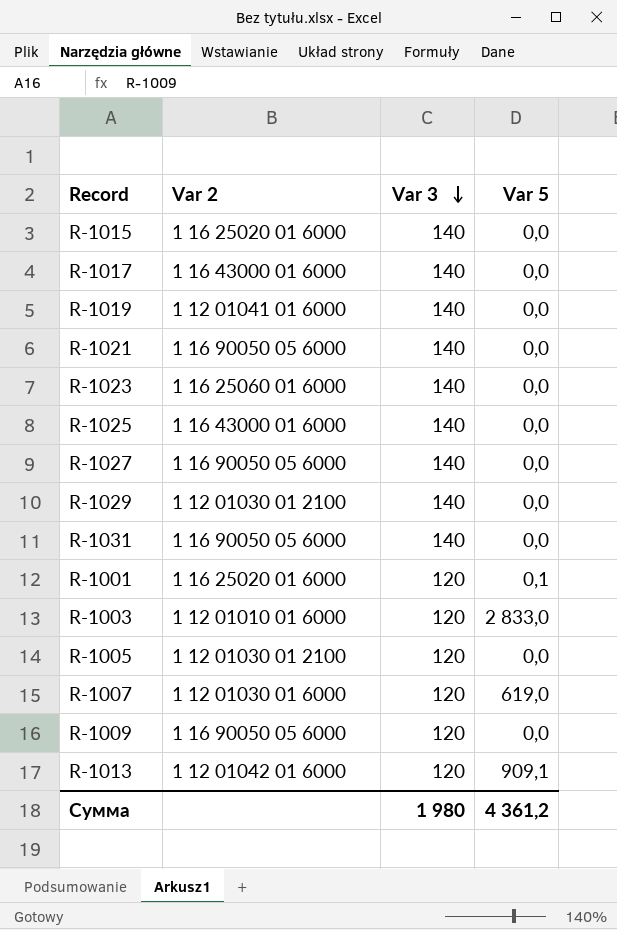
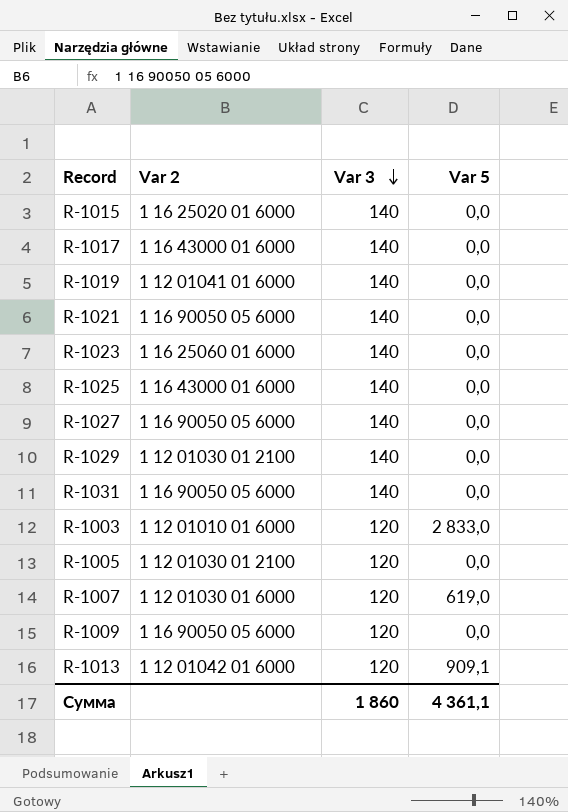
row R-1001: 1 16 25020 01 6000 | 120 | 0,1 -> none
Сумма | Var 3: 1 980 -> 1 860
Сумма | Var 5: 4 361,2 -> 4 361,1

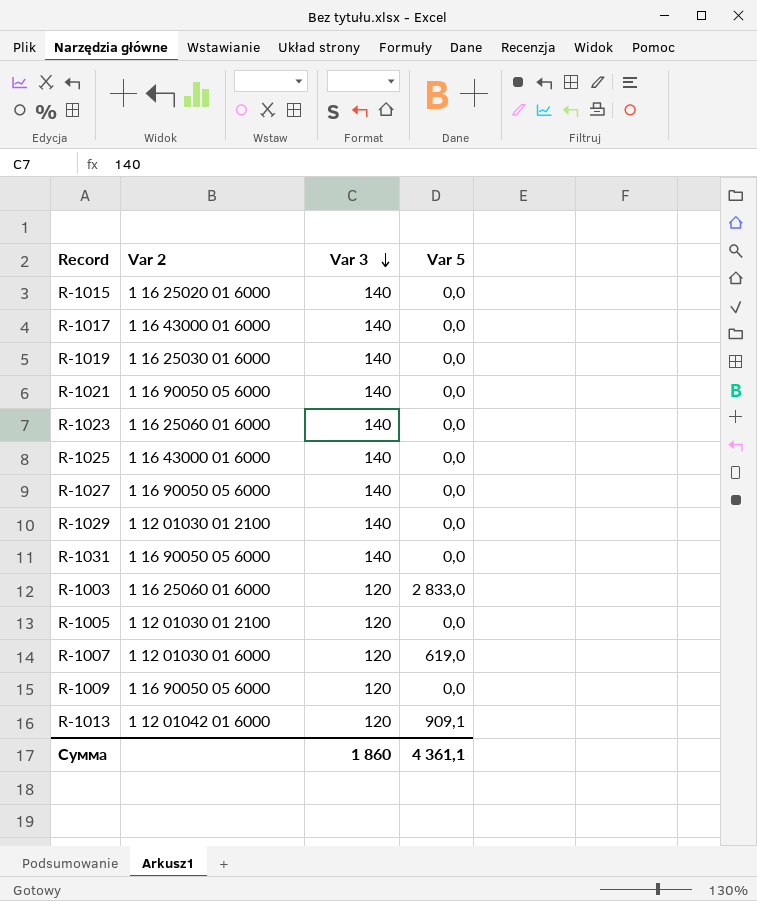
R-1019 | Var 2: 1 12 01041 01 6000 -> 1 16 25030 01 6000
R-1003 | Var 2: 1 12 01010 01 6000 -> 1 16 25060 01 6000

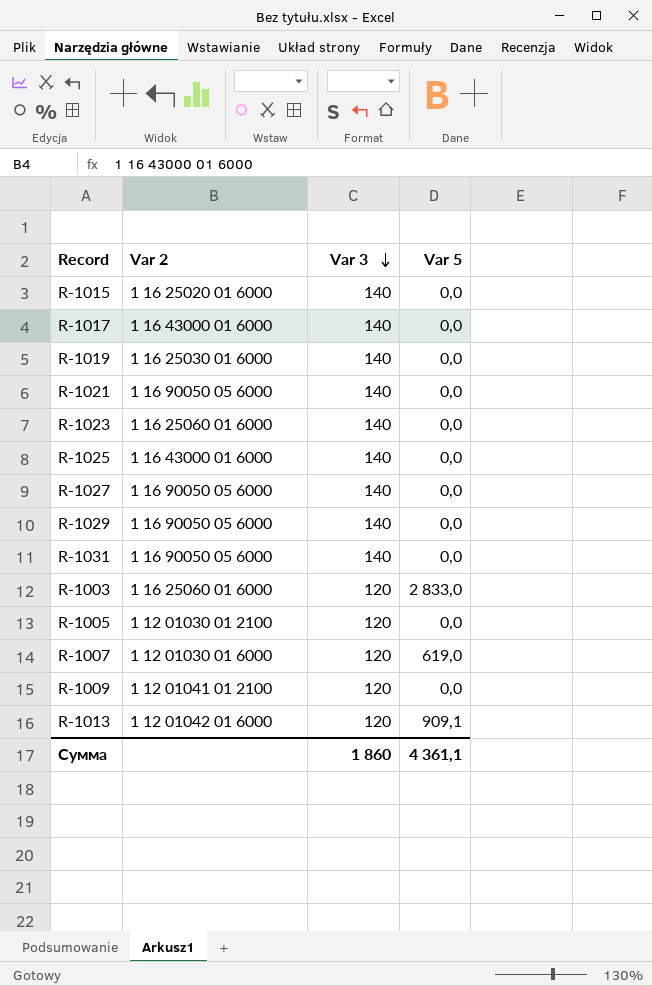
R-1029 | Var 2: 1 12 01030 01 2100 -> 1 16 90050 05 6000
R-1009 | Var 2: 1 16 90050 05 6000 -> 1 12 01041 01 2100

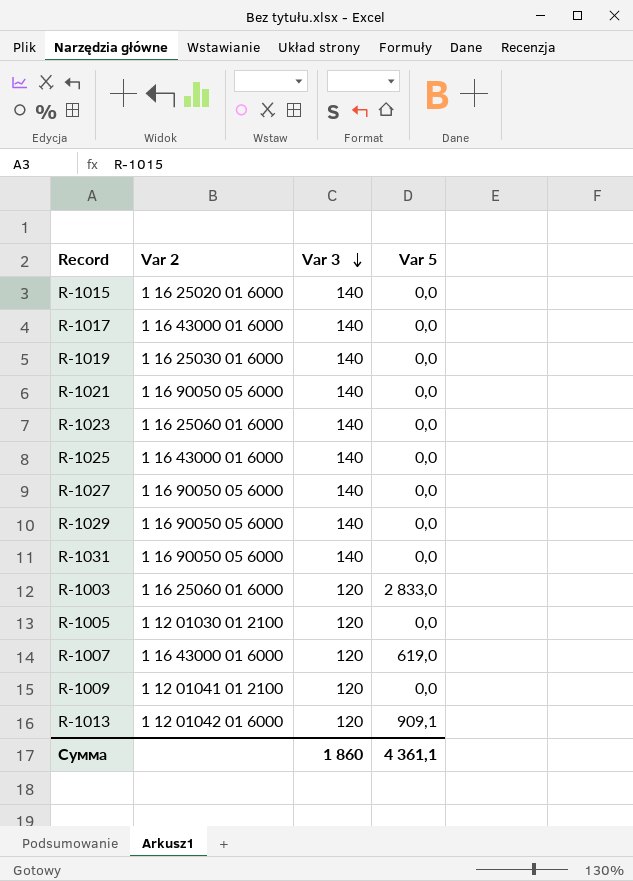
R-1007 | Var 2: 1 12 01030 01 6000 -> 1 16 43000 01 6000

